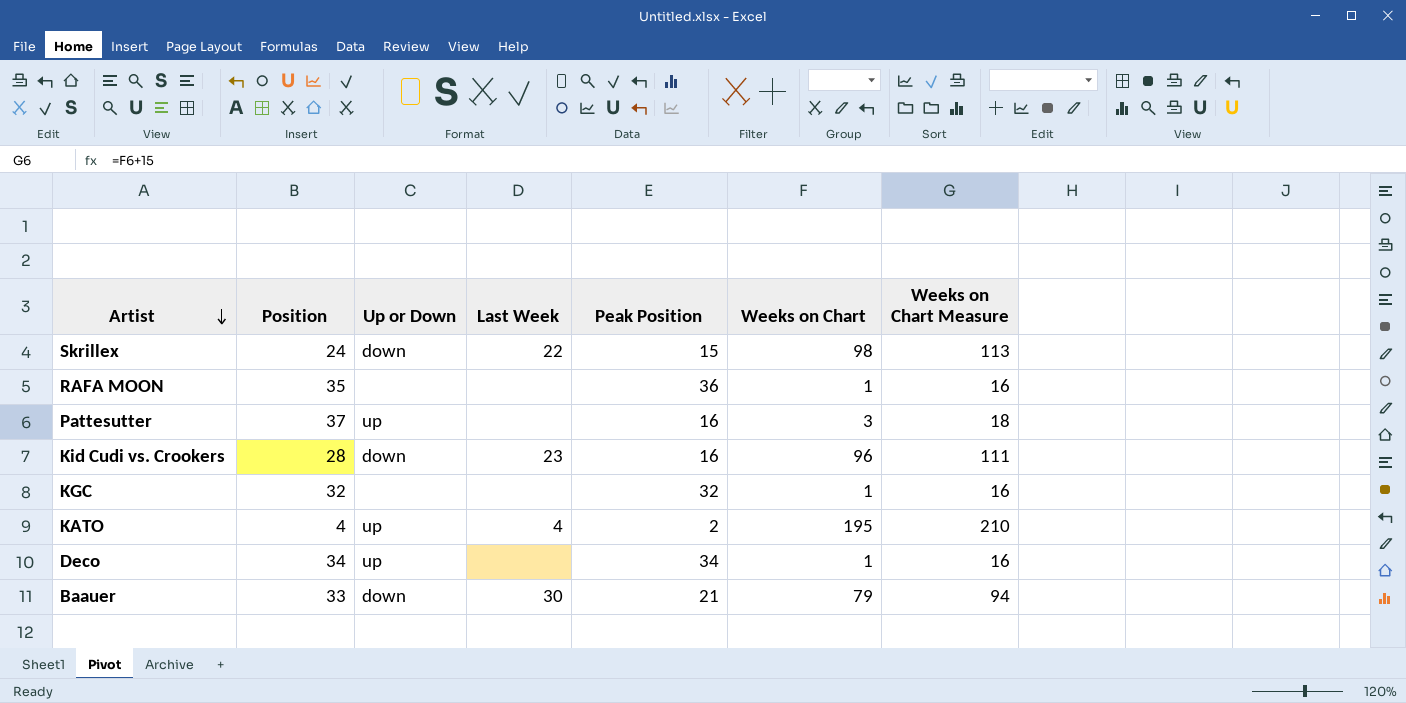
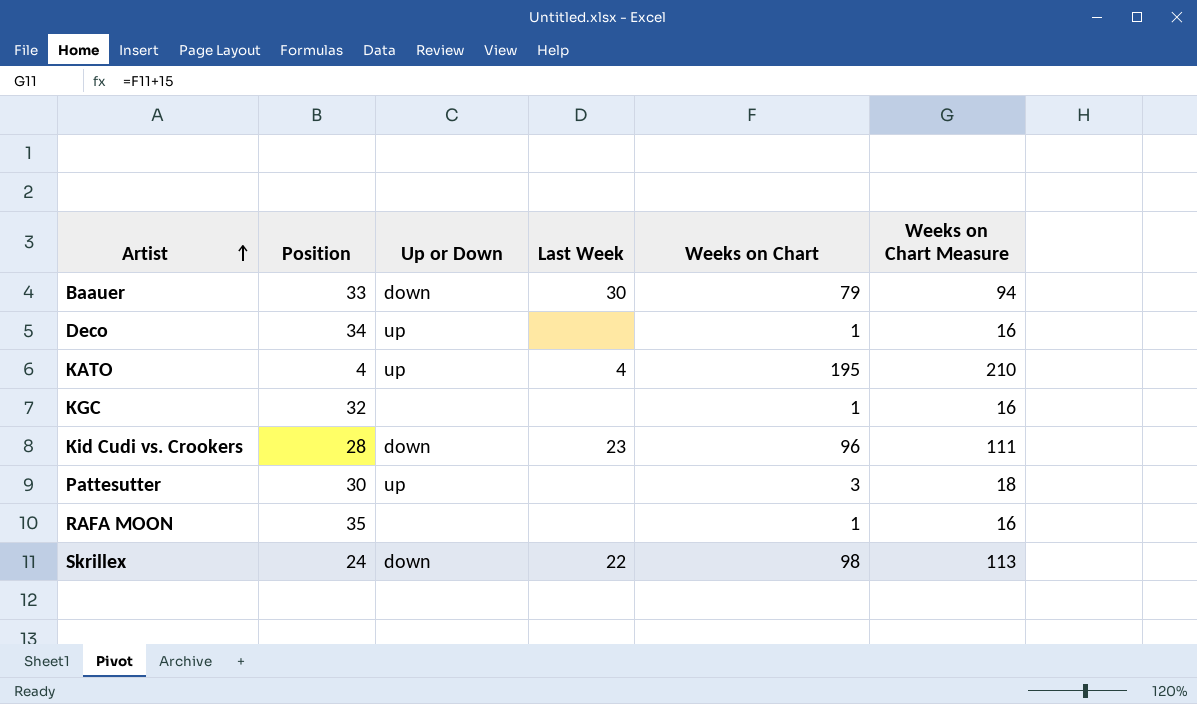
row order: Artist descending -> Artist ascending
column Peak Position | position: 5 -> none
Pattesutter | Position: 37 -> 30

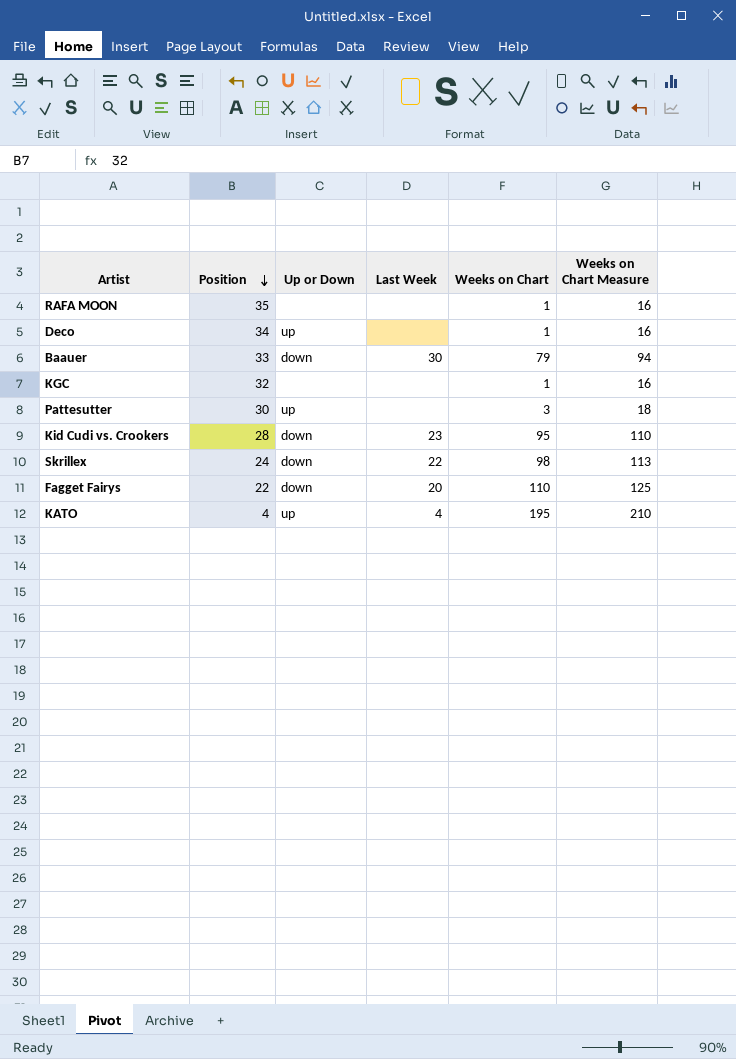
row order: Artist ascending -> Position descending
Kid Cudi vs. Crookers | Weeks on Chart: 96 -> 95
Kid Cudi vs. Crookers | Weeks on Chart Measure: 111 -> 110
row Fagget Fairys: none -> 22 | down | 20 | 110 | 125

